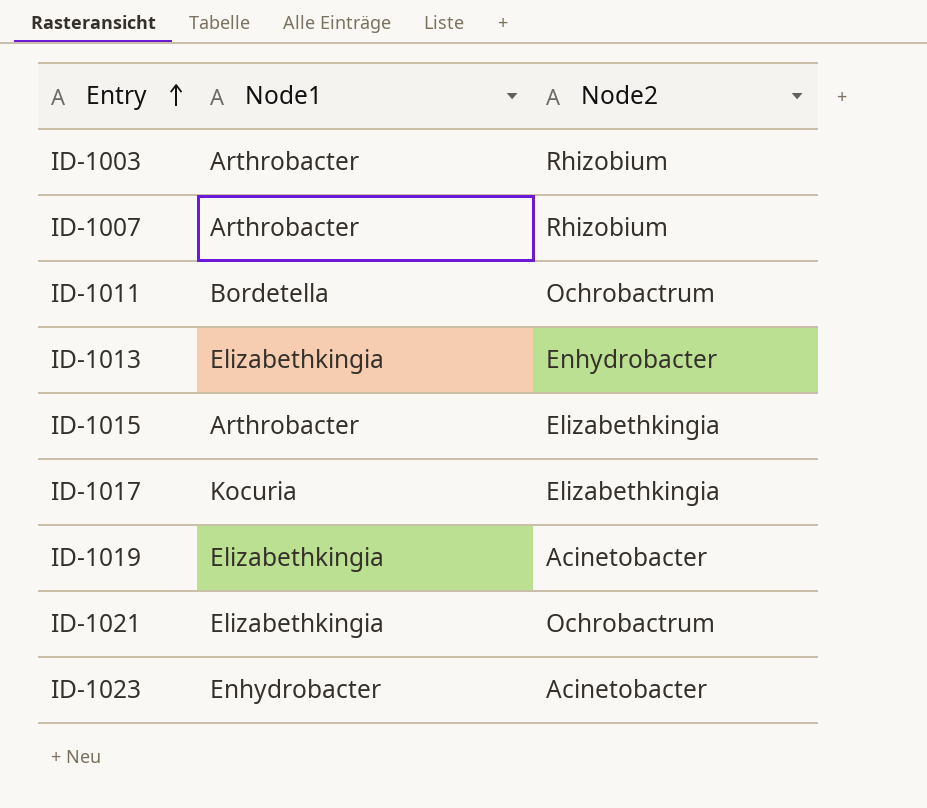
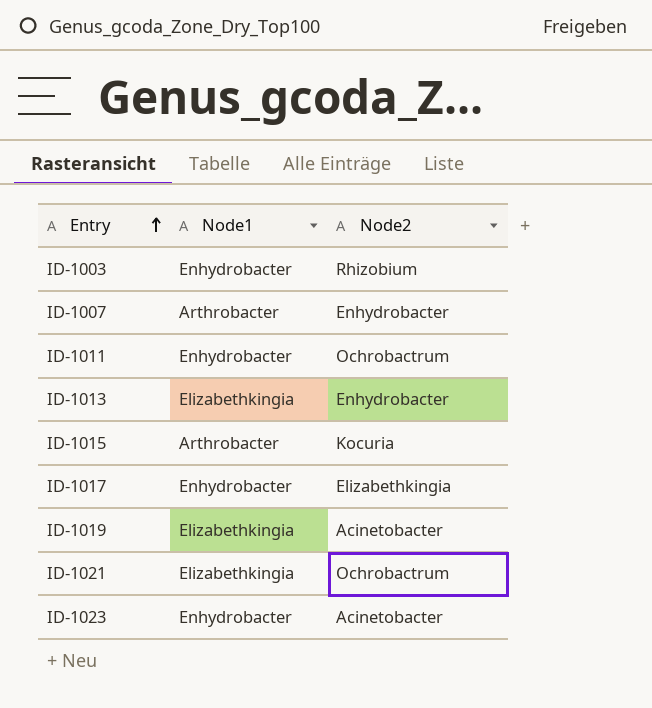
ID-1003 | Node1: Arthrobacter -> Enhydrobacter
ID-1007 | Node2: Rhizobium -> Enhydrobacter
ID-1011 | Node1: Bordetella -> Enhydrobacter
ID-1015 | Node2: Elizabethkingia -> Kocuria
ID-1017 | Node1: Kocuria -> Enhydrobacter

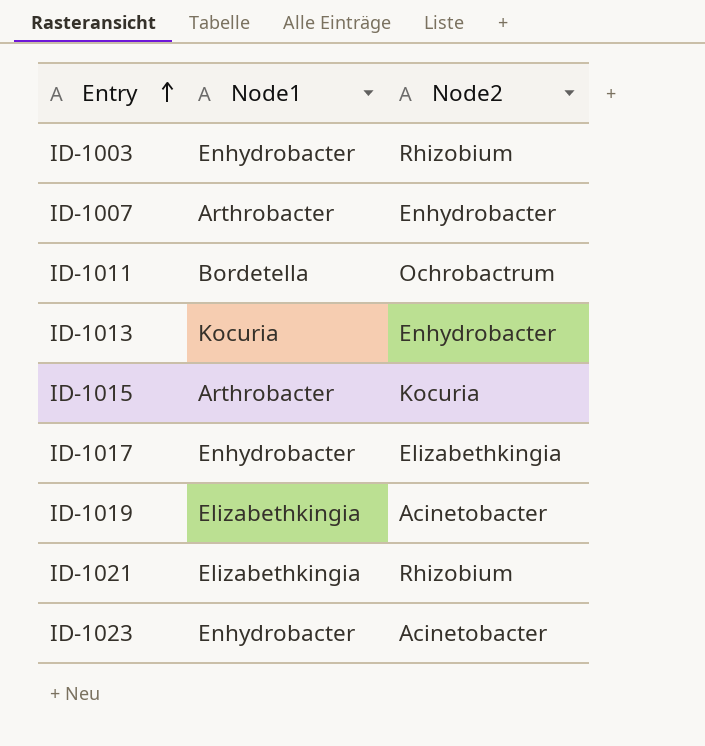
ID-1011 | Node1: Enhydrobacter -> Bordetella
ID-1013 | Node1: Elizabethkingia -> Kocuria
ID-1021 | Node2: Ochrobactrum -> Rhizobium

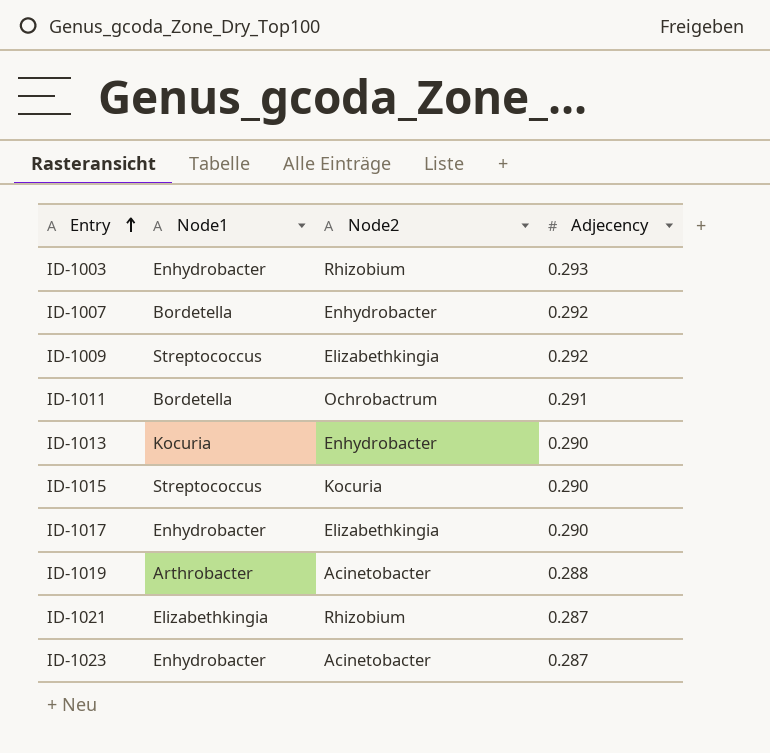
column Adjecency | position: none -> 4
ID-1007 | Node1: Arthrobacter -> Bordetella
row ID-1009: none -> Streptococcus | Elizabethkingia | 0.292
ID-1015 | Node1: Arthrobacter -> Streptococcus
ID-1019 | Node1: Elizabethkingia -> Arthrobacter

